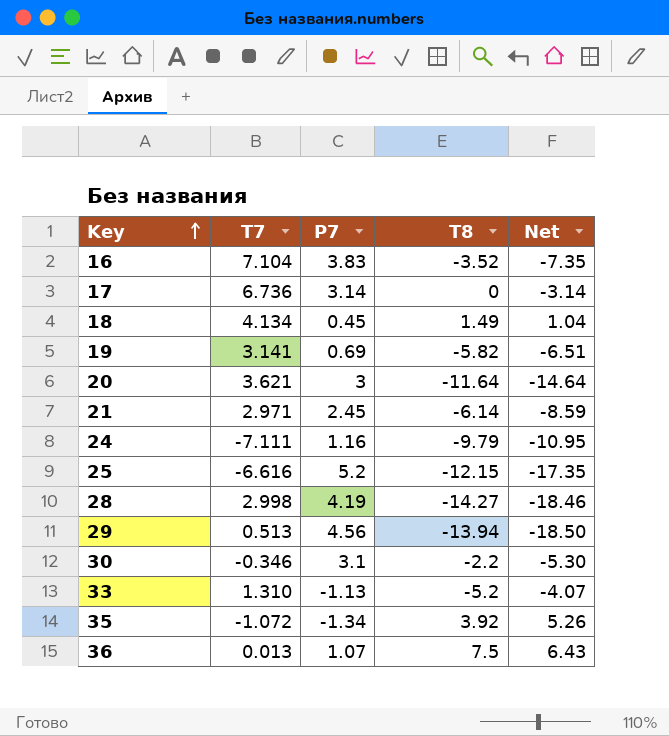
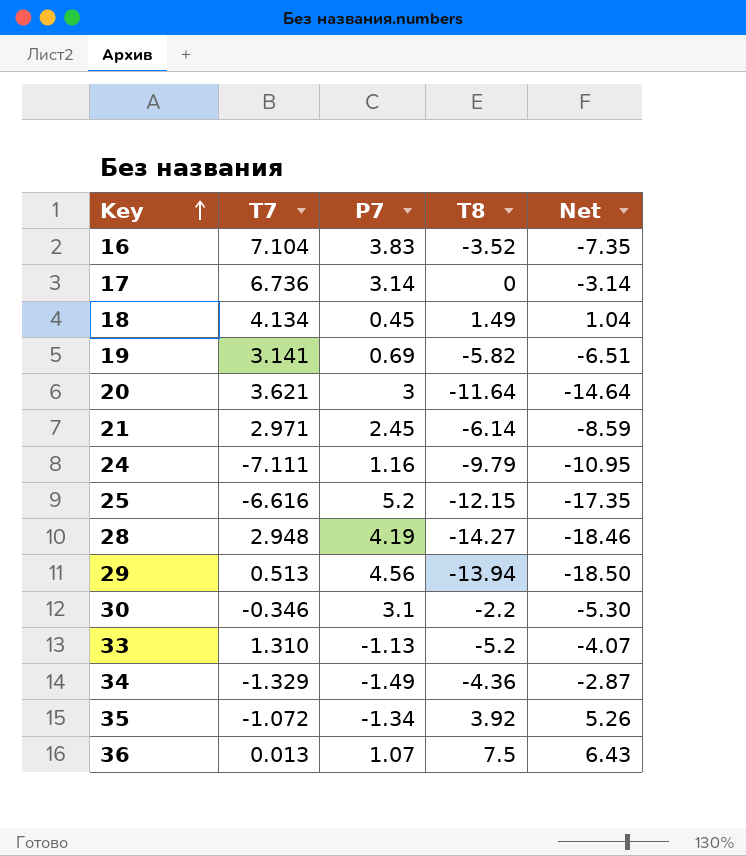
28 | T7: 2.998 -> 2.948
row 34: none -> -1.329 | -1.49 | -4.36 | -2.87

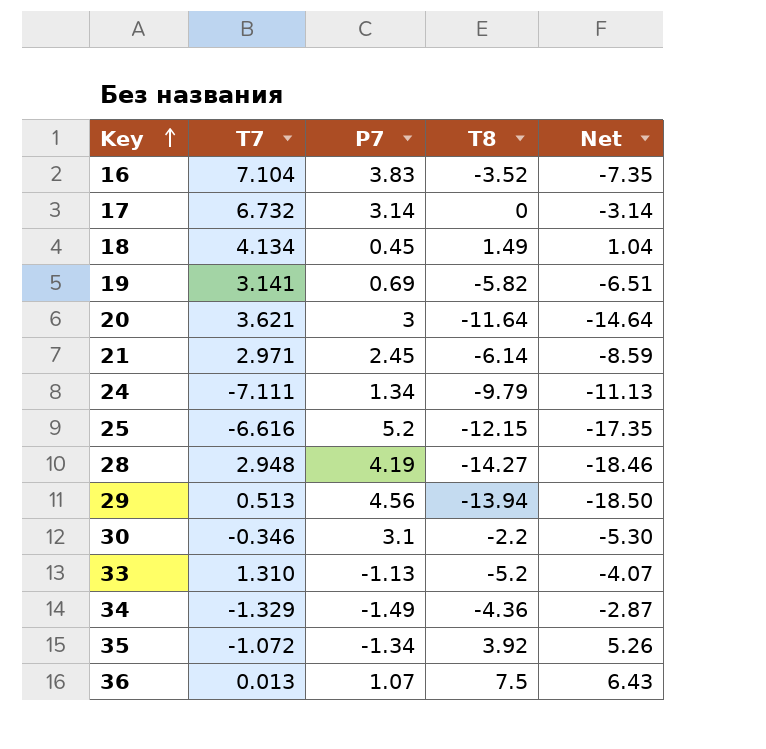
17 | T7: 6.736 -> 6.732
24 | P7: 1.16 -> 1.34
24 | Net: -10.95 -> -11.13

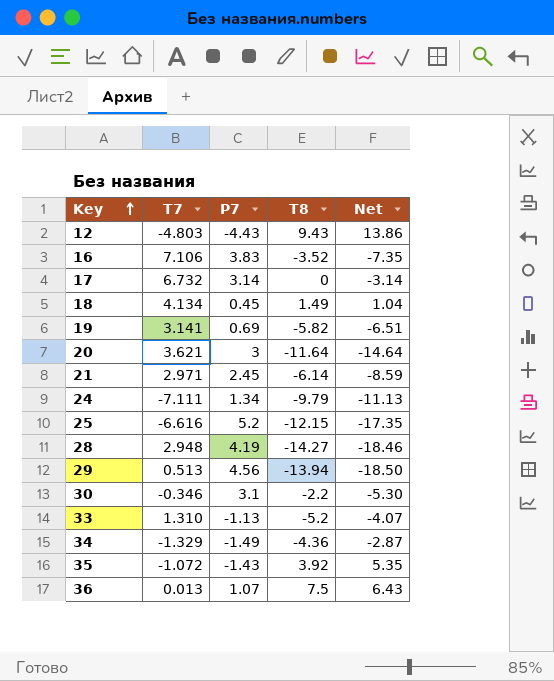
row 12: none -> -4.803 | -4.43 | 9.43 | 13.86
16 | T7: 7.104 -> 7.106
35 | P7: -1.34 -> -1.43
35 | Net: 5.26 -> 5.35

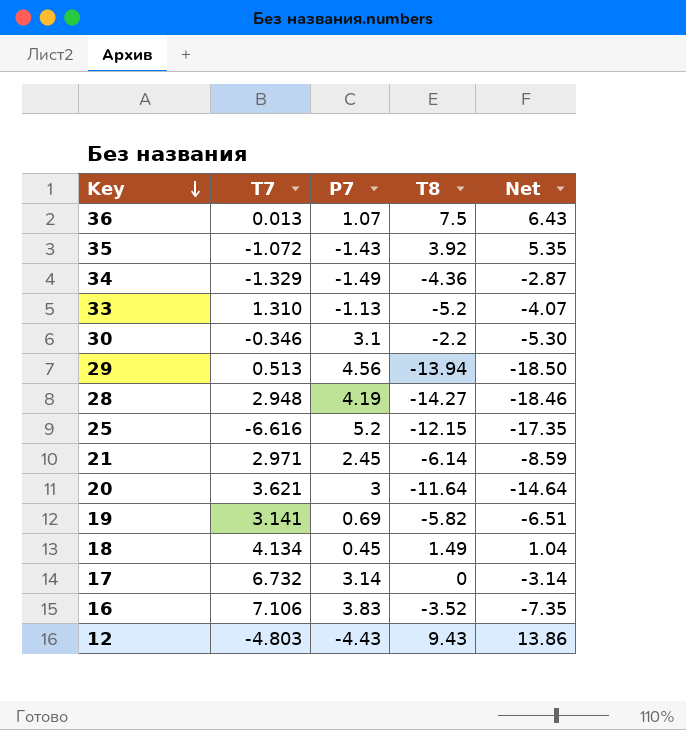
row order: Key ascending -> Key descending
row 24: -7.111 | 1.34 | -9.79 | -11.13 -> none

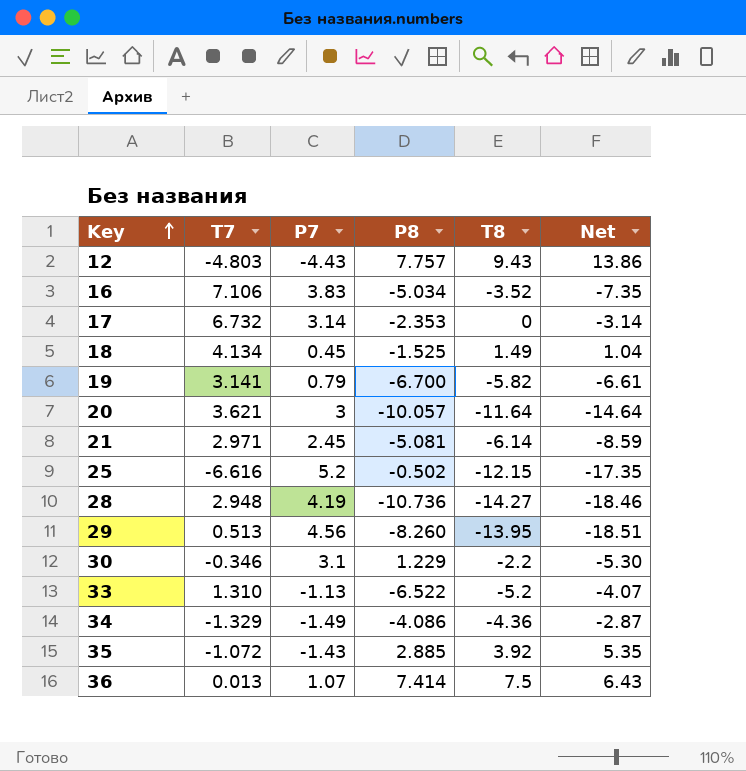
row order: Key descending -> Key ascending
column P8 | position: none -> 4
19 | P7: 0.69 -> 0.79
19 | Net: -6.51 -> -6.61
29 | T8: -13.94 -> -13.95
29 | Net: -18.50 -> -18.51

